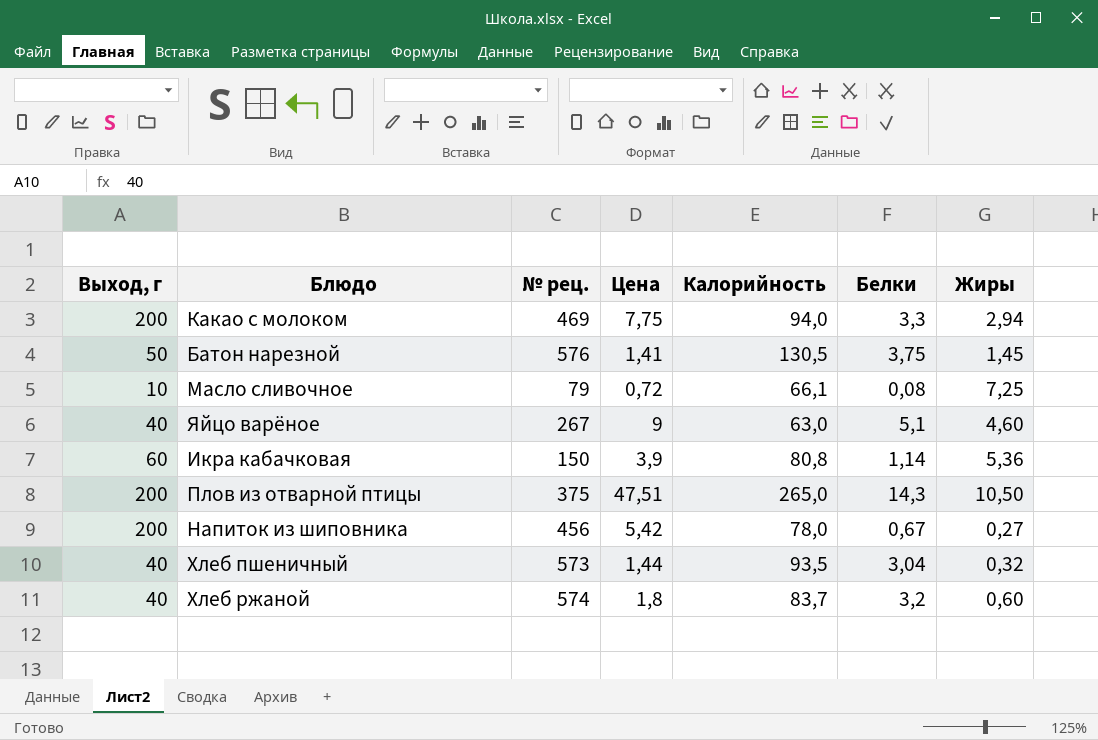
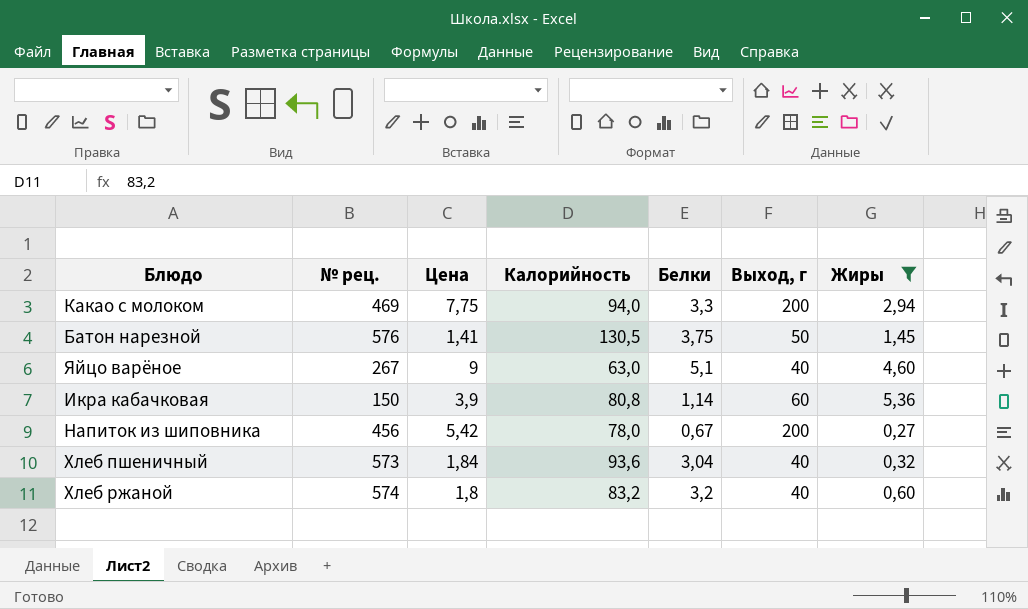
filter: none -> Жиры <= 5,36
column Выход, г | position: 1 -> 6
Хлеб пшеничный | Цена: 1,44 -> 1,84
Хлеб пшеничный | Калорийность: 93,5 -> 93,6
Хлеб ржаной | Калорийность: 83,7 -> 83,2

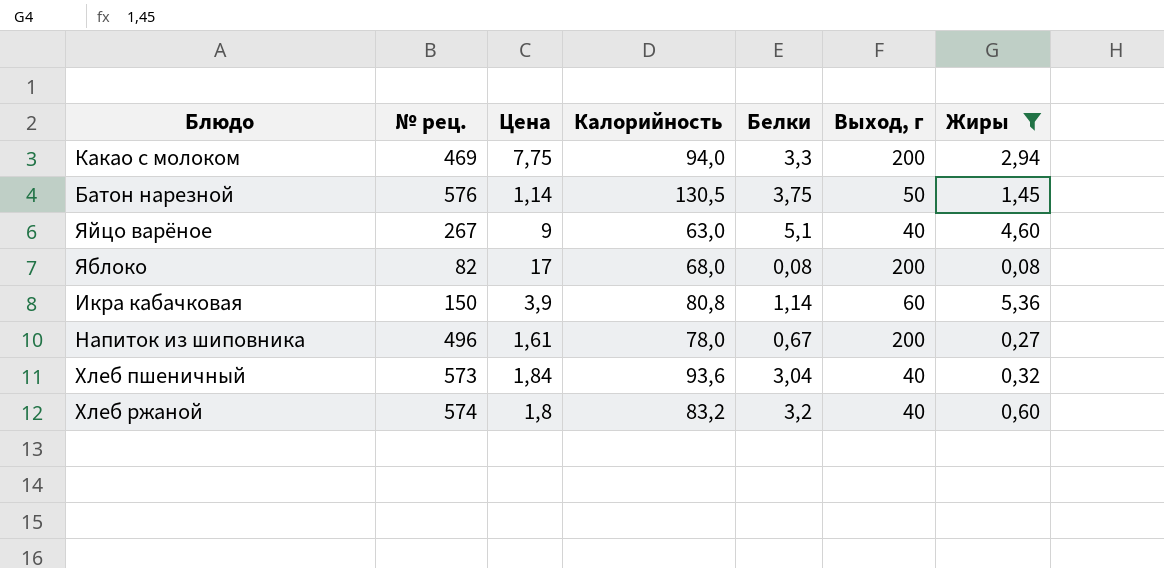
Батон нарезной | Цена: 1,41 -> 1,14
row Яблоко: none -> 82 | 17 | 68,0 | 0,08 | 200 | 0,08
Напиток из шиповника | № рец.: 456 -> 496
Напиток из шиповника | Цена: 5,42 -> 1,61

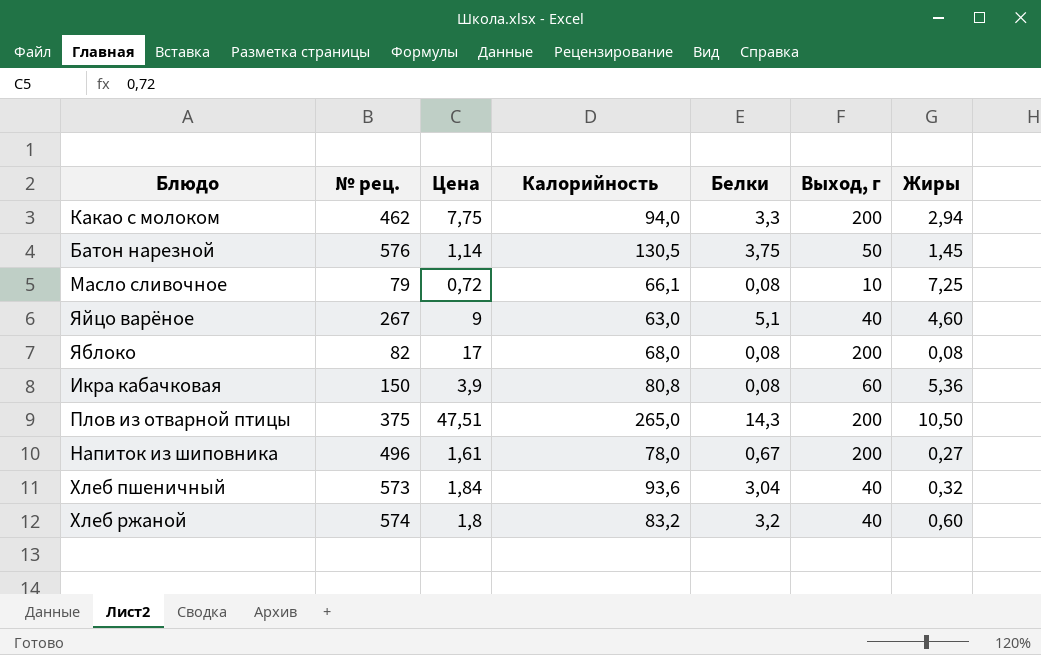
filter: Жиры <= 5,36 -> none
Какао с молоком | № рец.: 469 -> 462
Икра кабачковая | Белки: 1,14 -> 0,08

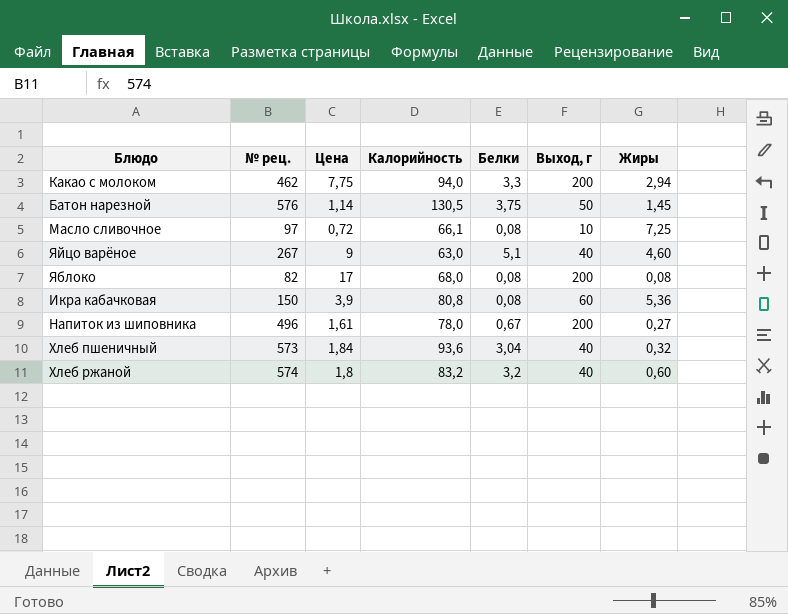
row Плов из отварной птицы: 375 | 47,51 | 265,0 | 14,3 | 200 | 10,50 -> none
Масло сливочное | № рец.: 79 -> 97

